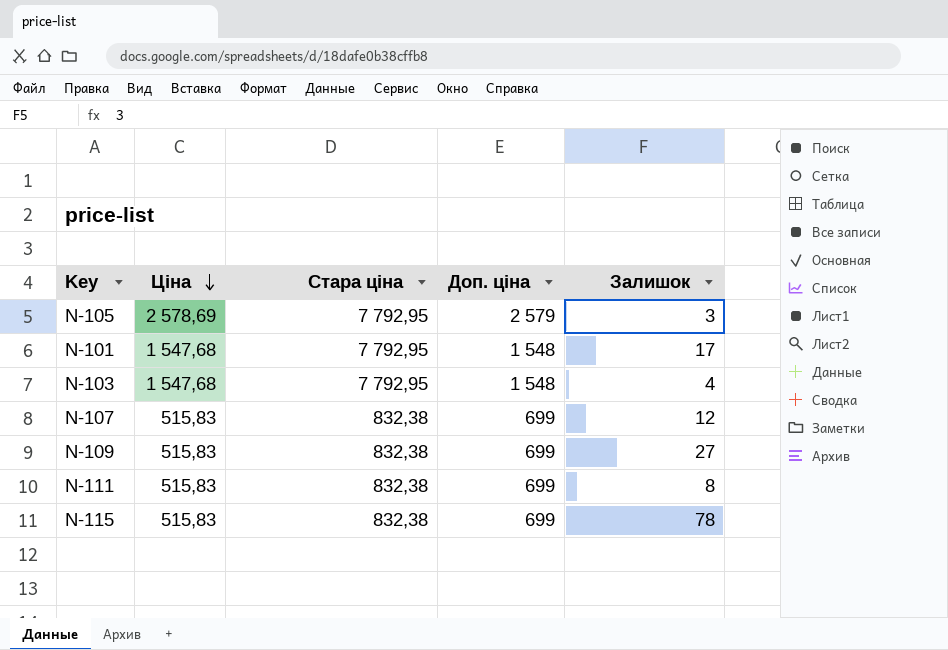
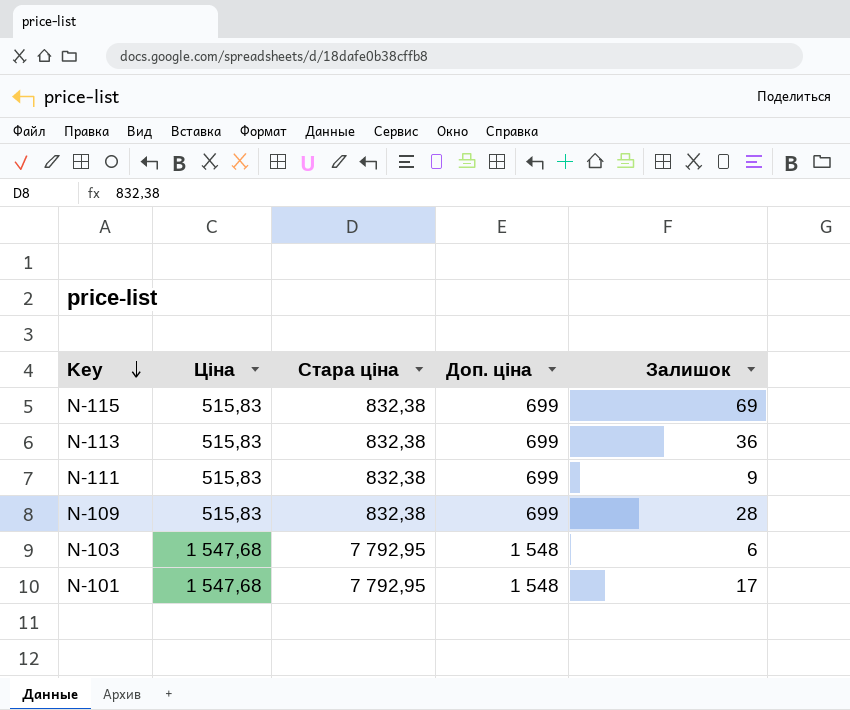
row order: Ціна descending -> Key descending
row N-105: 2 578,69 | 7 792,95 | 2 579 | 3 -> none
row N-107: 515,83 | 832,38 | 699 | 12 -> none
N-115 | Залишок: 78 -> 69
row N-113: none -> 515,83 | 832,38 | 699 | 36
N-111 | Залишок: 8 -> 9
N-109 | Залишок: 27 -> 28
N-103 | Залишок: 4 -> 6

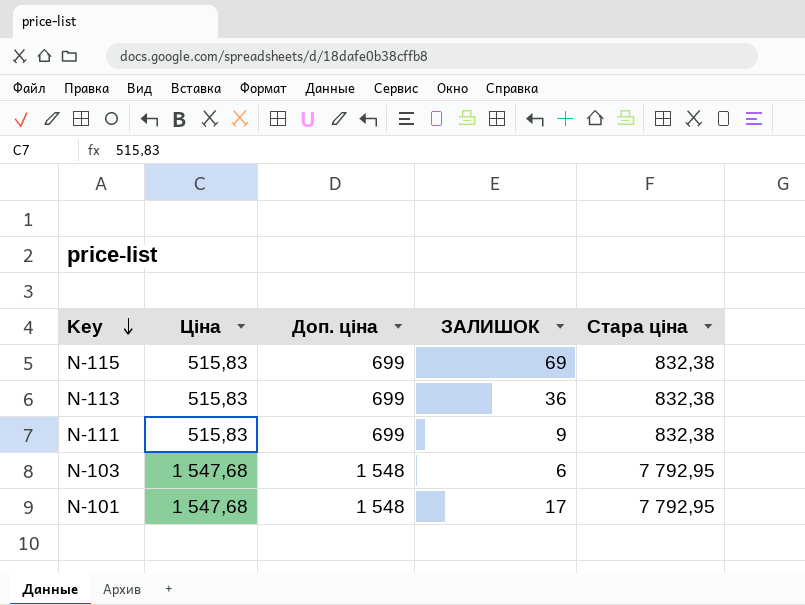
column name: Залишок -> ЗАЛИШОК
column Стара ціна | position: 3 -> 5
row N-109: 515,83 | 832,38 | 699 | 28 -> none

